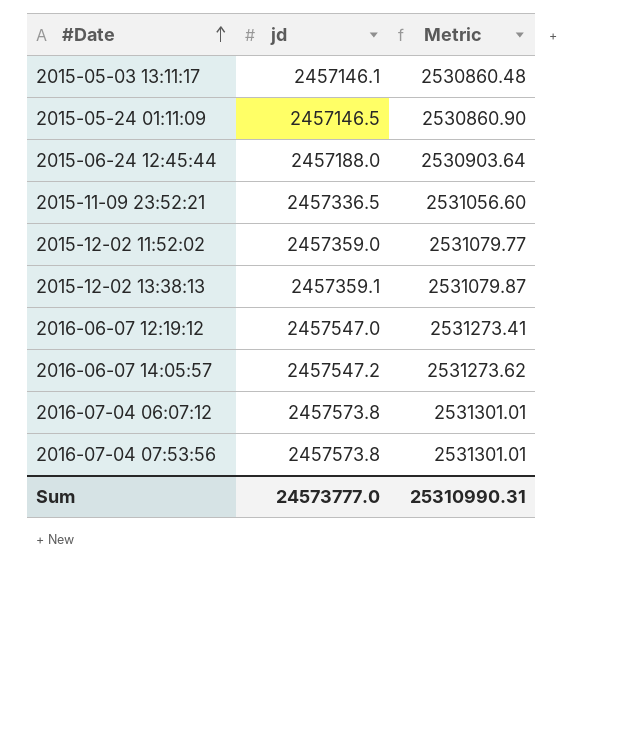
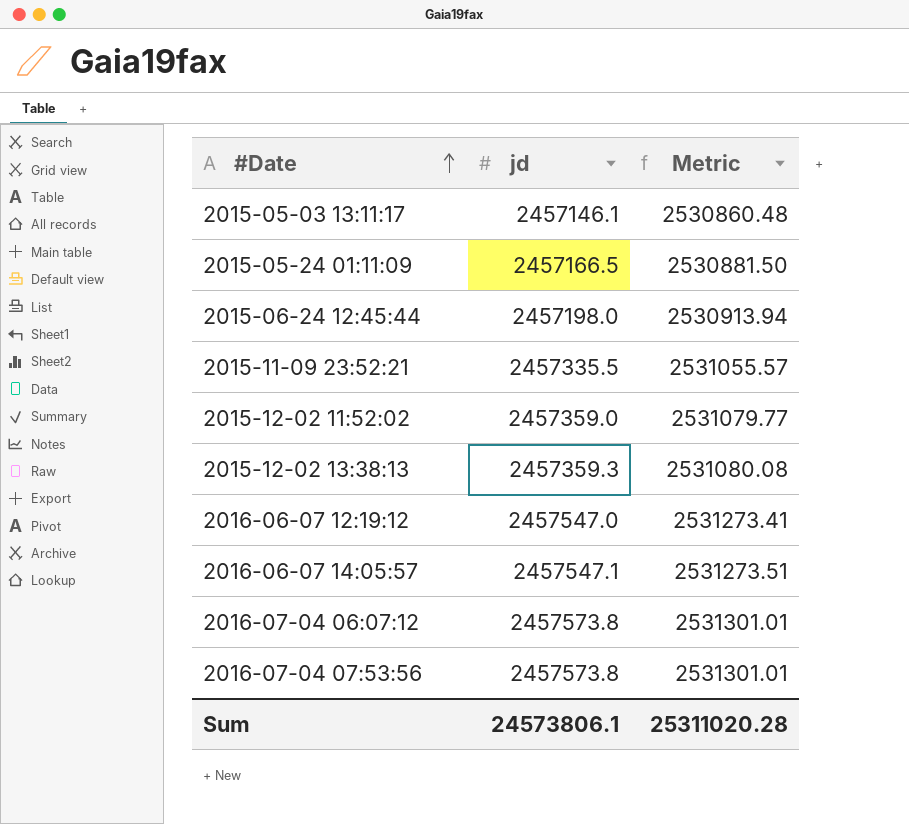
2015-05-24 01:11:09 | jd: 2457146.5 -> 2457166.5
2015-05-24 01:11:09 | Metric: 2530860.90 -> 2530881.50
2015-06-24 12:45:44 | jd: 2457188.0 -> 2457198.0
2015-06-24 12:45:44 | Metric: 2530903.64 -> 2530913.94
2015-11-09 23:52:21 | jd: 2457336.5 -> 2457335.5
2015-11-09 23:52:21 | Metric: 2531056.60 -> 2531055.57
2015-12-02 13:38:13 | jd: 2457359.1 -> 2457359.3
2015-12-02 13:38:13 | Metric: 2531079.87 -> 2531080.08
2016-06-07 14:05:57 | jd: 2457547.2 -> 2457547.1
2016-06-07 14:05:57 | Metric: 2531273.62 -> 2531273.51
Sum | jd: 24573777.0 -> 24573806.1
Sum | Metric: 25310990.31 -> 25311020.28

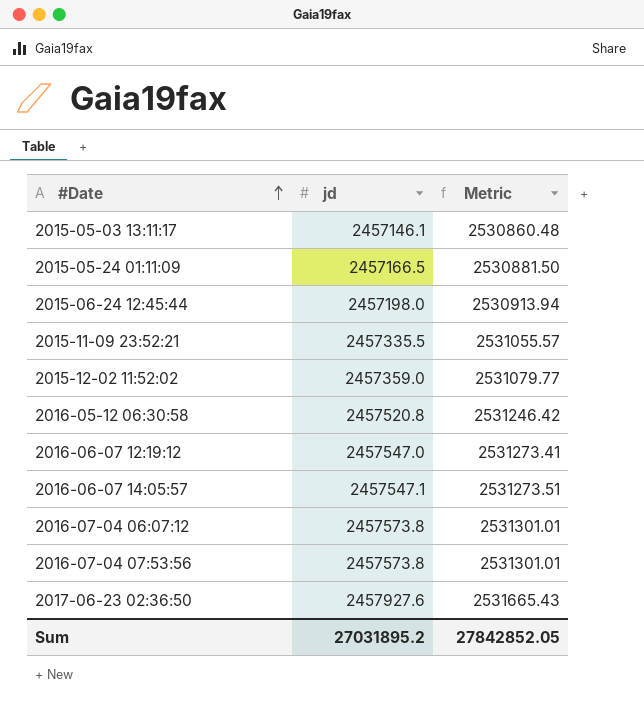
row 2015-12-02 13:38:13: 2457359.3 | 2531080.08 -> none
row 2016-05-12 06:30:58: none -> 2457520.8 | 2531246.42
row 2017-06-23 02:36:50: none -> 2457927.6 | 2531665.43
Sum | jd: 24573806.1 -> 27031895.2
Sum | Metric: 25311020.28 -> 27842852.05

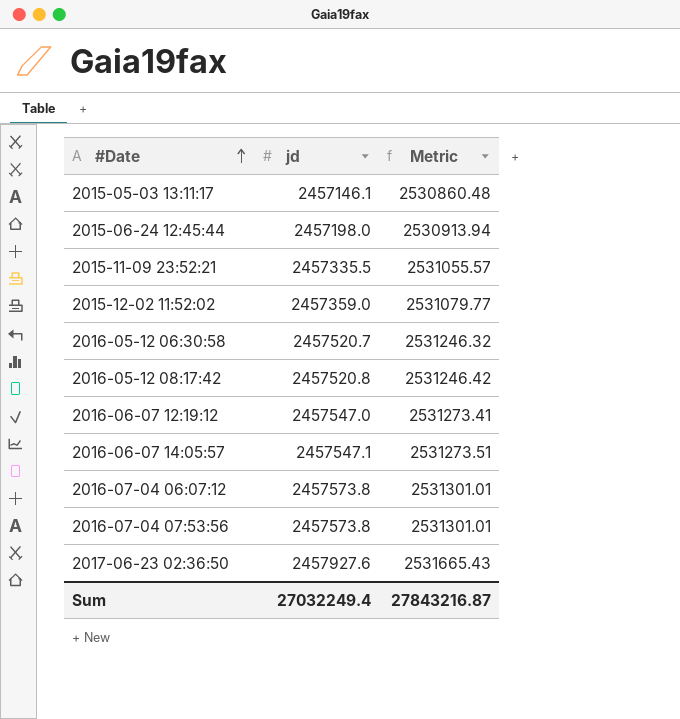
row 2015-05-24 01:11:09: 2457166.5 | 2530881.50 -> none
2016-05-12 06:30:58 | jd: 2457520.8 -> 2457520.7
2016-05-12 06:30:58 | Metric: 2531246.42 -> 2531246.32
row 2016-05-12 08:17:42: none -> 2457520.8 | 2531246.42
Sum | jd: 27031895.2 -> 27032249.4
Sum | Metric: 27842852.05 -> 27843216.87

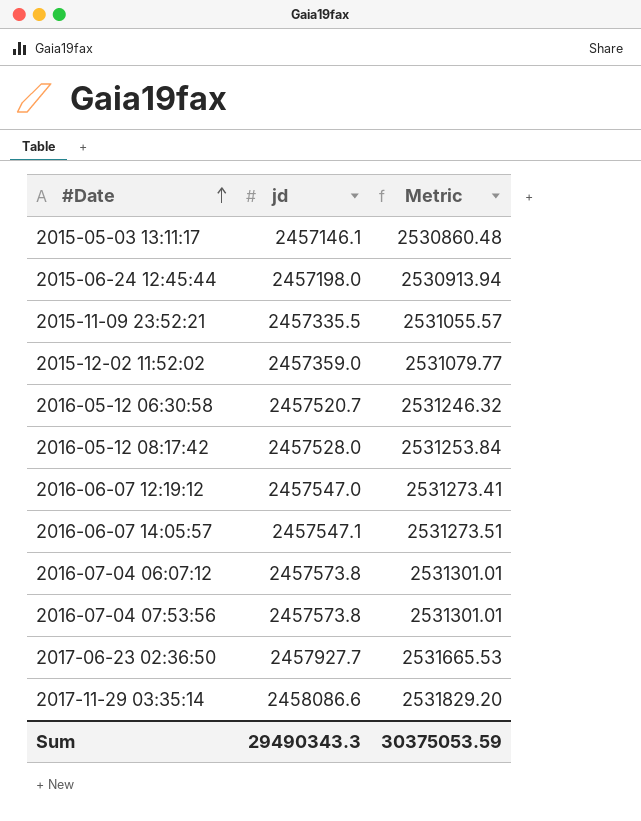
2016-05-12 08:17:42 | jd: 2457520.8 -> 2457528.0
2016-05-12 08:17:42 | Metric: 2531246.42 -> 2531253.84
2017-06-23 02:36:50 | jd: 2457927.6 -> 2457927.7
2017-06-23 02:36:50 | Metric: 2531665.43 -> 2531665.53
row 2017-11-29 03:35:14: none -> 2458086.6 | 2531829.20
Sum | jd: 27032249.4 -> 29490343.3
Sum | Metric: 27843216.87 -> 30375053.59

